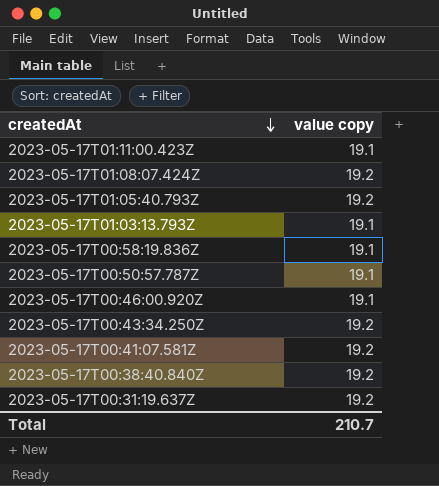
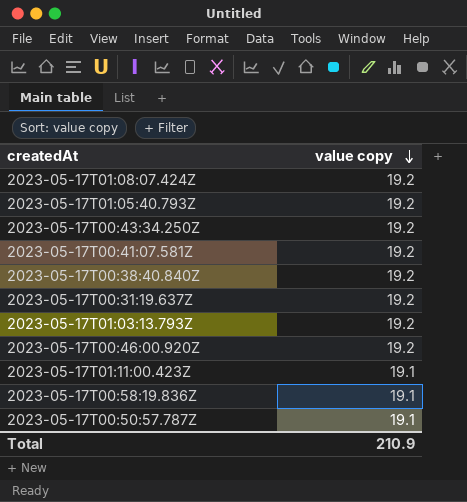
row order: createdAt descending -> value copy descending
2023-05-17T01:03:13.793Z | value copy: 19.1 -> 19.2
2023-05-17T00:46:00.920Z | value copy: 19.1 -> 19.2
Total | value copy: 210.7 -> 210.9

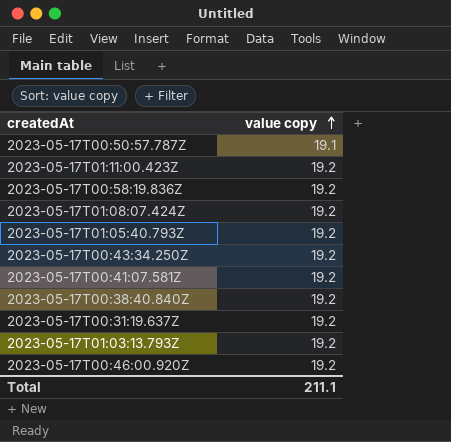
row order: value copy descending -> value copy ascending
2023-05-17T01:11:00.423Z | value copy: 19.1 -> 19.2
2023-05-17T00:58:19.836Z | value copy: 19.1 -> 19.2
Total | value copy: 210.9 -> 211.1

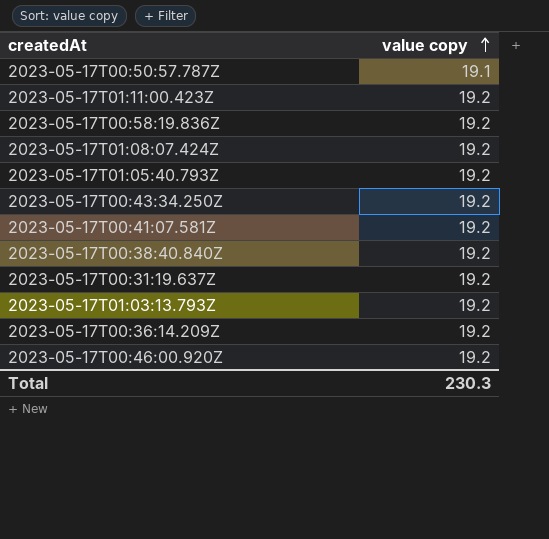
row 2023-05-17T00:36:14.209Z: none -> 19.2
Total | value copy: 211.1 -> 230.3

